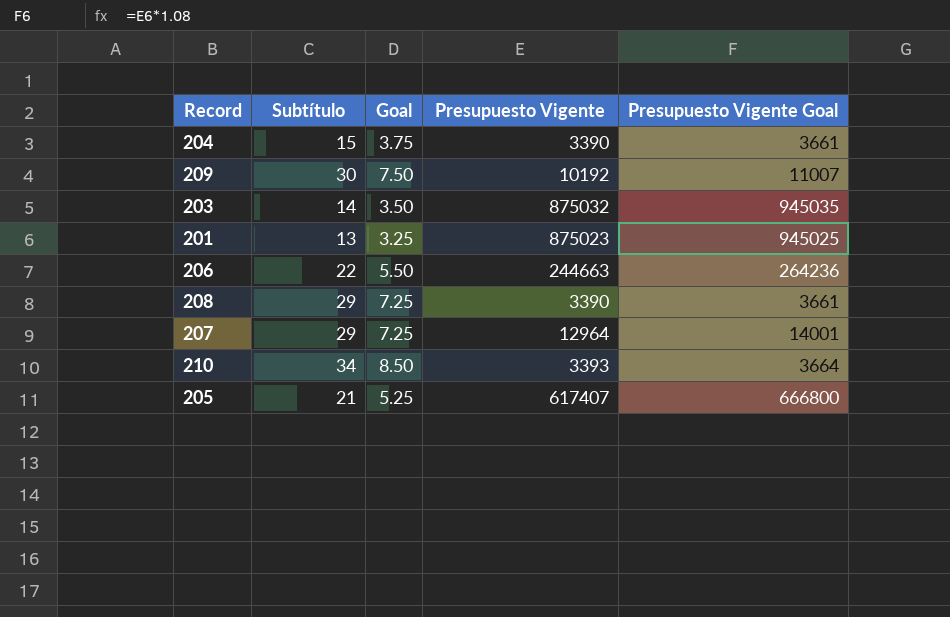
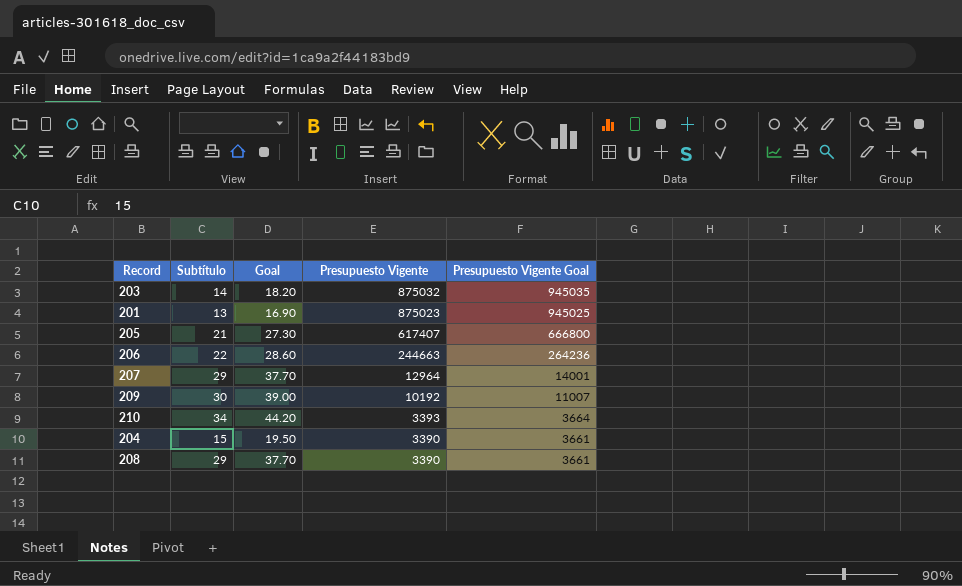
row order: none -> Presupuesto Vigente descending
column Goal | formula: [Subtítulo] * 0.25 -> [Subtítulo] * 1.3

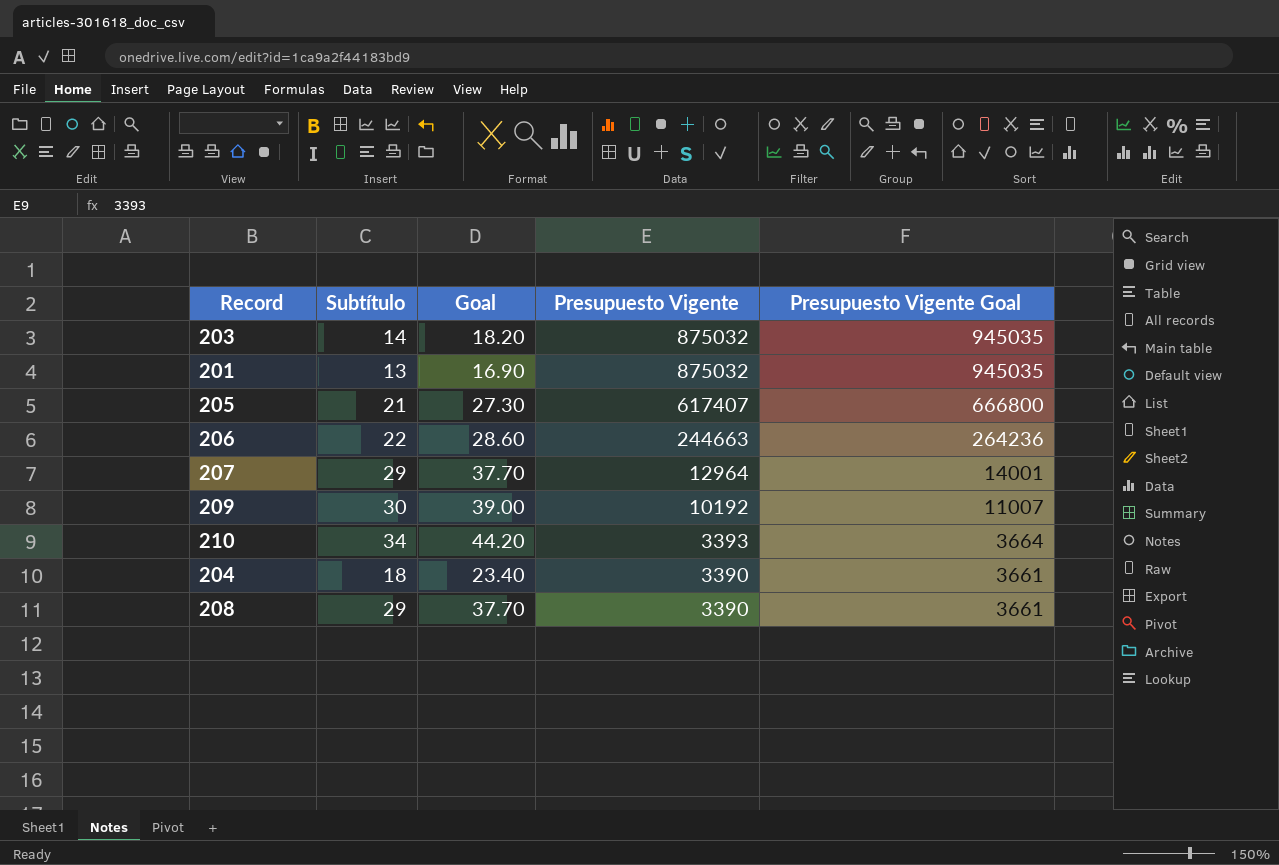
201 | Presupuesto Vigente: 875023 -> 875032
201 | Presupuesto Vigente Goal: 945025 -> 945035
204 | Subtítulo: 15 -> 18
204 | Goal: 19.50 -> 23.40

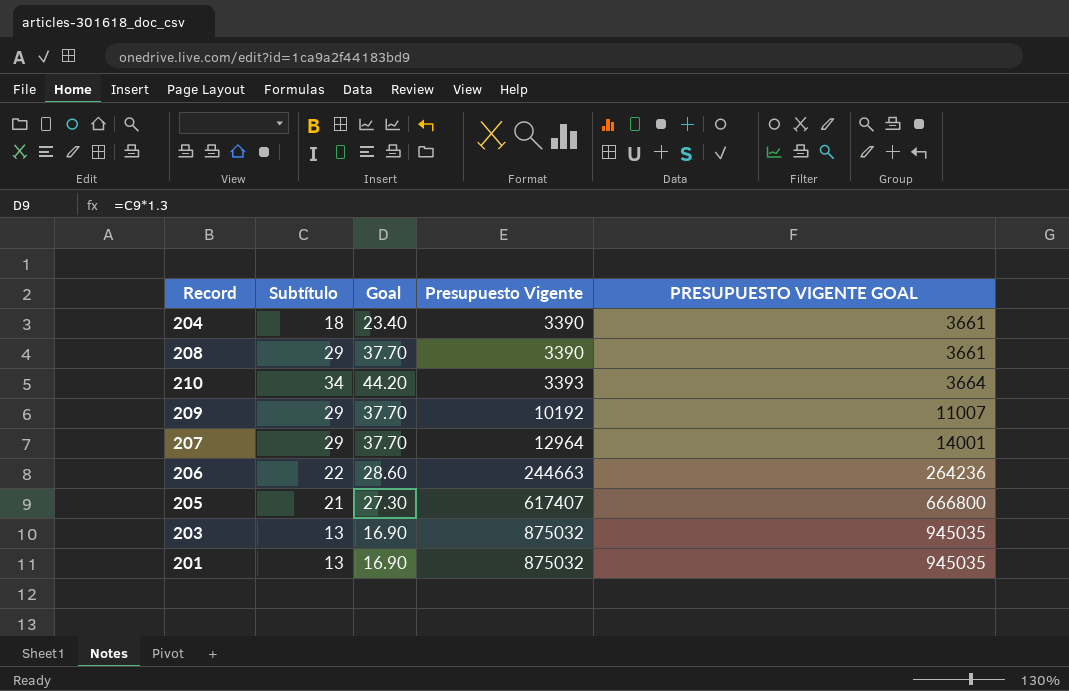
row order: Presupuesto Vigente descending -> Presupuesto Vigente ascending
column name: Presupuesto Vigente Goal -> PRESUPUESTO VIGENTE GOAL
209 | Subtítulo: 30 -> 29
209 | Goal: 39.00 -> 37.70
203 | Subtítulo: 14 -> 13
203 | Goal: 18.20 -> 16.90

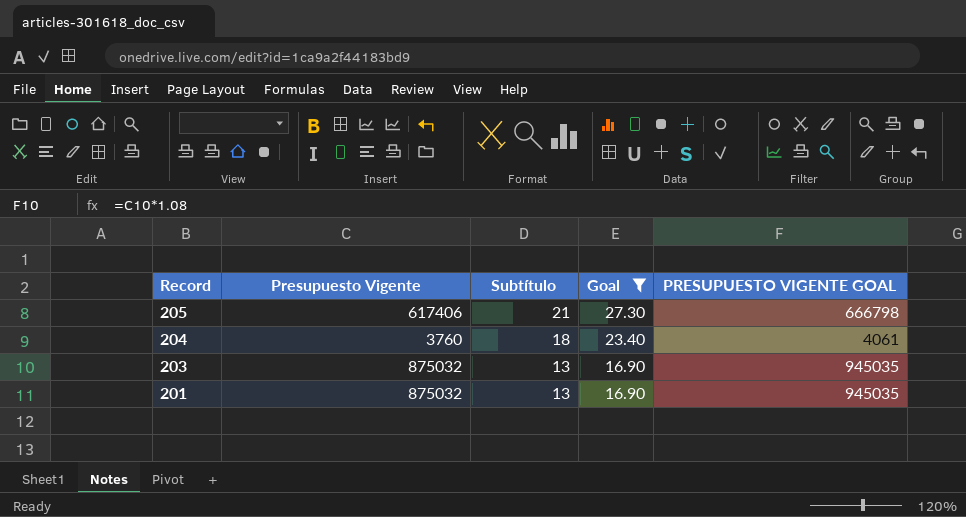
filter: none -> Goal <= 27.30
row order: Presupuesto Vigente ascending -> Record descending
column Presupuesto Vigente | position: 4 -> 2
205 | Presupuesto Vigente: 617407 -> 617406
205 | PRESUPUESTO VIGENTE GOAL: 666800 -> 666798
204 | Presupuesto Vigente: 3390 -> 3760
204 | PRESUPUESTO VIGENTE GOAL: 3661 -> 4061

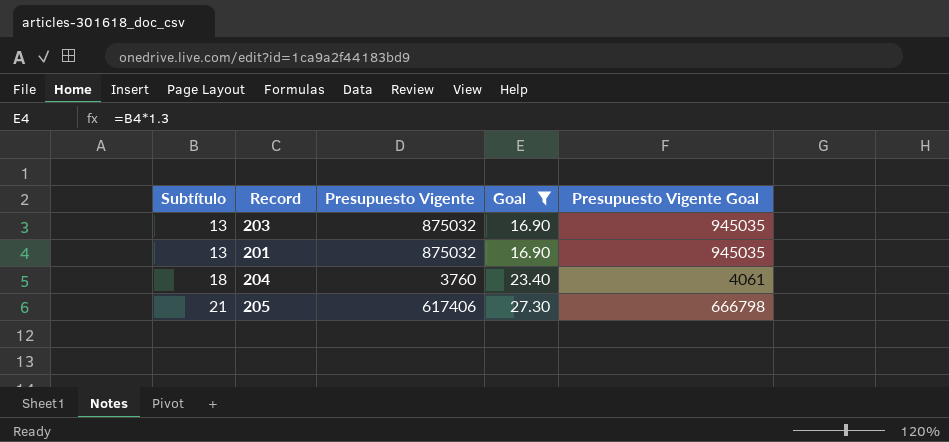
row order: Record descending -> Subtítulo ascending
column Subtítulo | position: 3 -> 1
column name: PRESUPUESTO VIGENTE GOAL -> Presupuesto Vigente Goal

